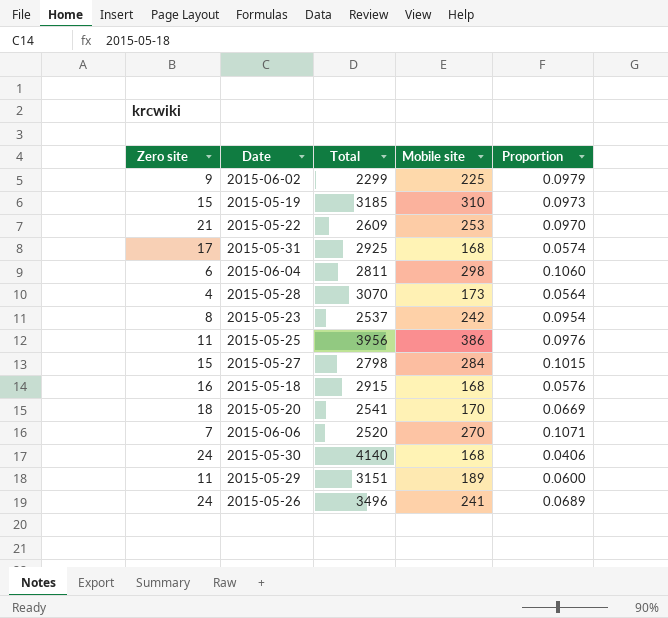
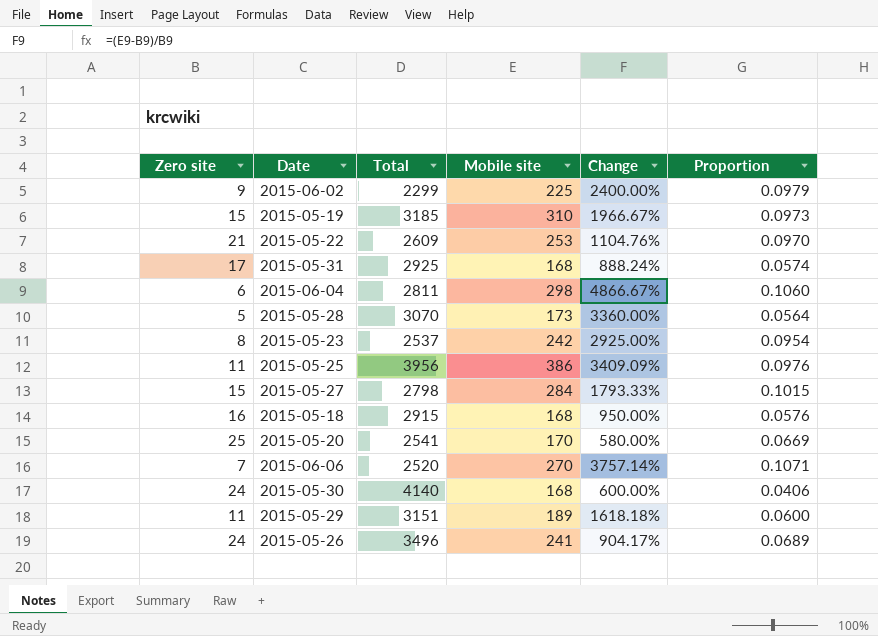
column Change | formula: none -> ([Mobile site] - [Zero site]) / [Zero site]
2015-05-28 | Zero site: 4 -> 5
2015-05-20 | Zero site: 18 -> 25

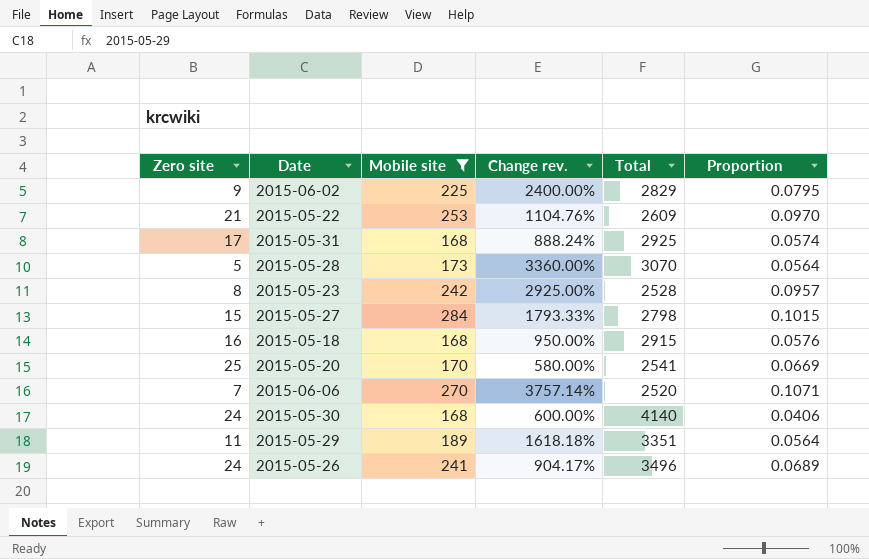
filter: none -> Mobile site <= 284
column name: Change -> Change rev.
column Total | position: 3 -> 5
2015-06-02 | Total: 2299 -> 2829
2015-06-02 | Proportion: 0.0979 -> 0.0795
2015-05-23 | Total: 2537 -> 2528
2015-05-23 | Proportion: 0.0954 -> 0.0957
2015-05-29 | Total: 3151 -> 3351
2015-05-29 | Proportion: 0.0600 -> 0.0564

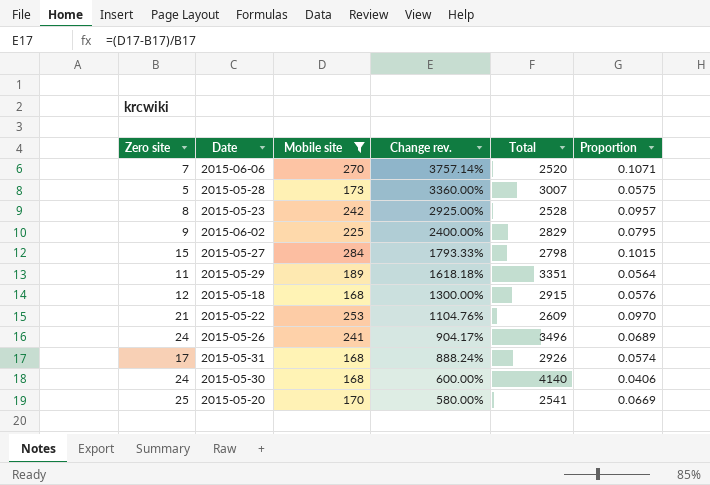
row order: none -> Change rev. descending
2015-05-28 | Total: 3070 -> 3007
2015-05-28 | Proportion: 0.0564 -> 0.0575
2015-05-18 | Zero site: 16 -> 12
2015-05-18 | Change rev.: 950.00% -> 1300.00%
2015-05-31 | Total: 2925 -> 2926

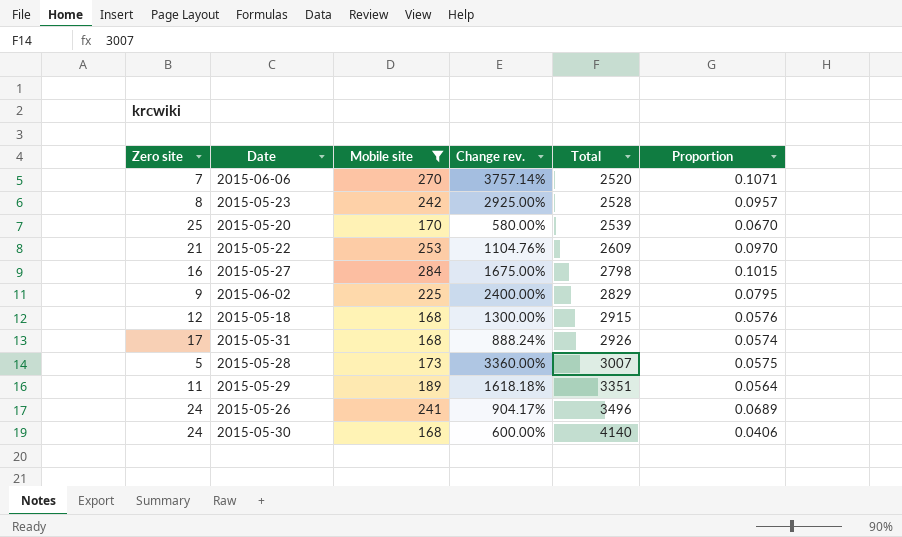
row order: Change rev. descending -> Total ascending
2015-05-20 | Total: 2541 -> 2539
2015-05-20 | Proportion: 0.0669 -> 0.0670
2015-05-27 | Zero site: 15 -> 16
2015-05-27 | Change rev.: 1793.33% -> 1675.00%

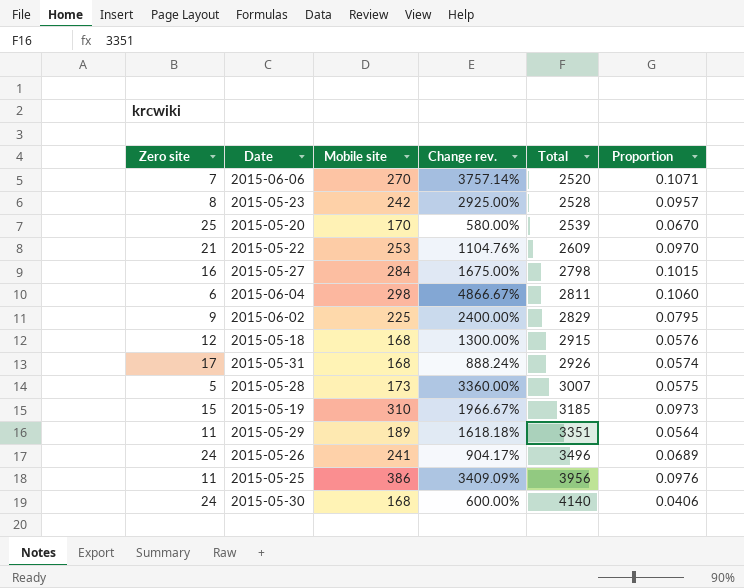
filter: Mobile site <= 284 -> none

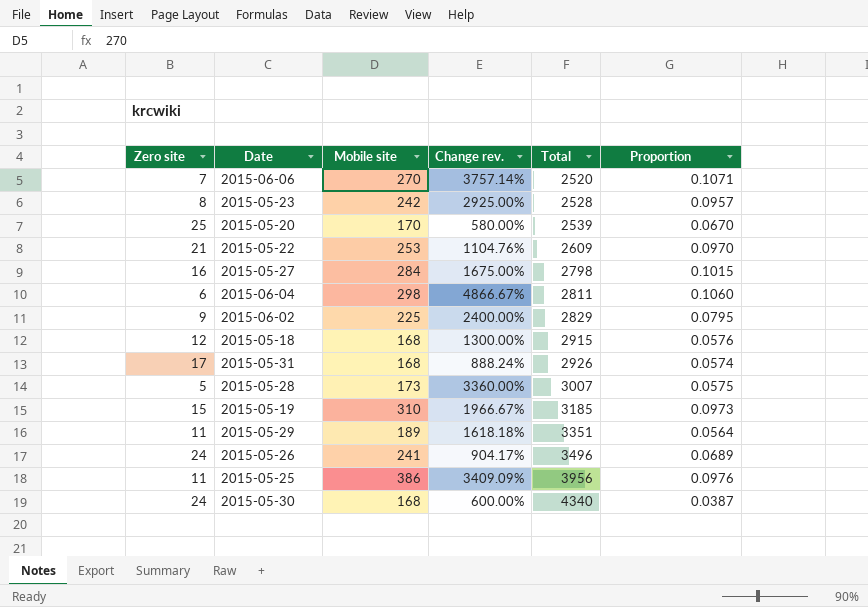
2015-05-30 | Total: 4140 -> 4340
2015-05-30 | Proportion: 0.0406 -> 0.0387

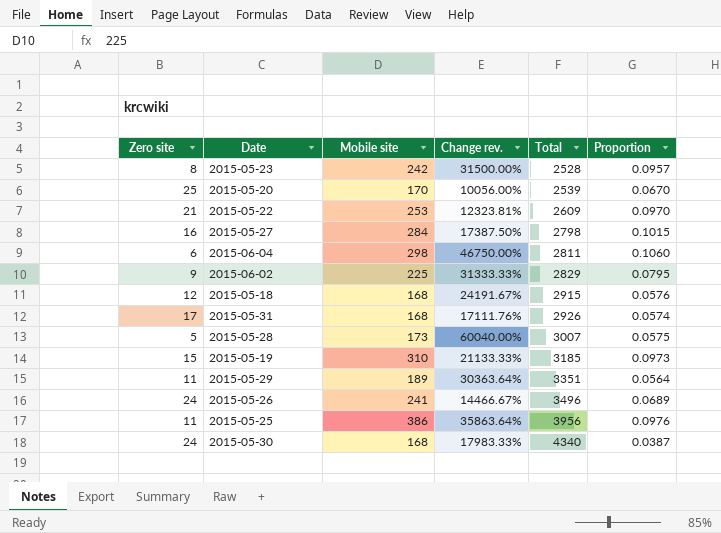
column Change rev. | formula: ([Mobile site] - [Zero site]) / [Zero site] -> ([Total] - [Zero site]) / [Zero site]
row 2015-06-06: 7 | 270 | 3757.14% | 2520 | 0.1071 -> none

